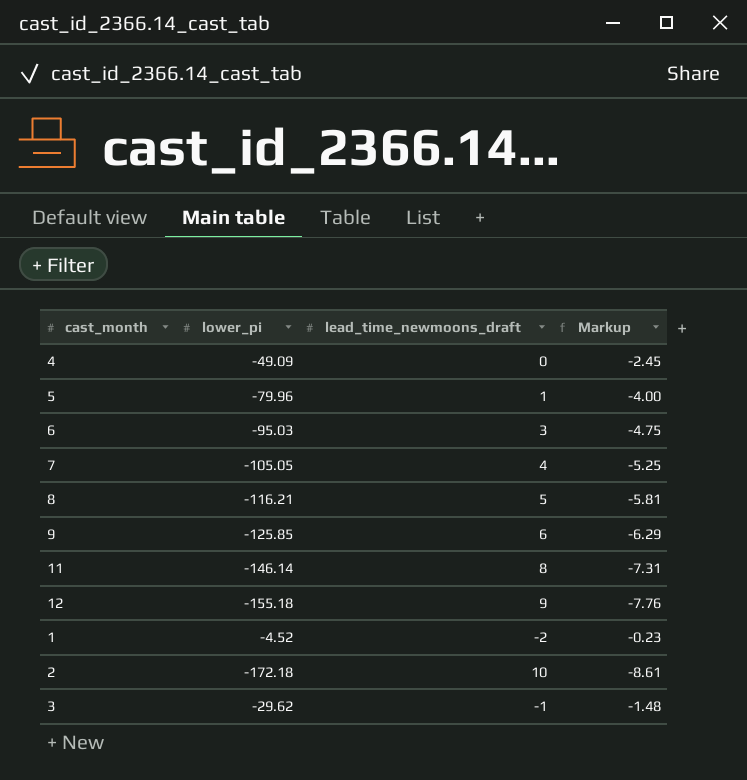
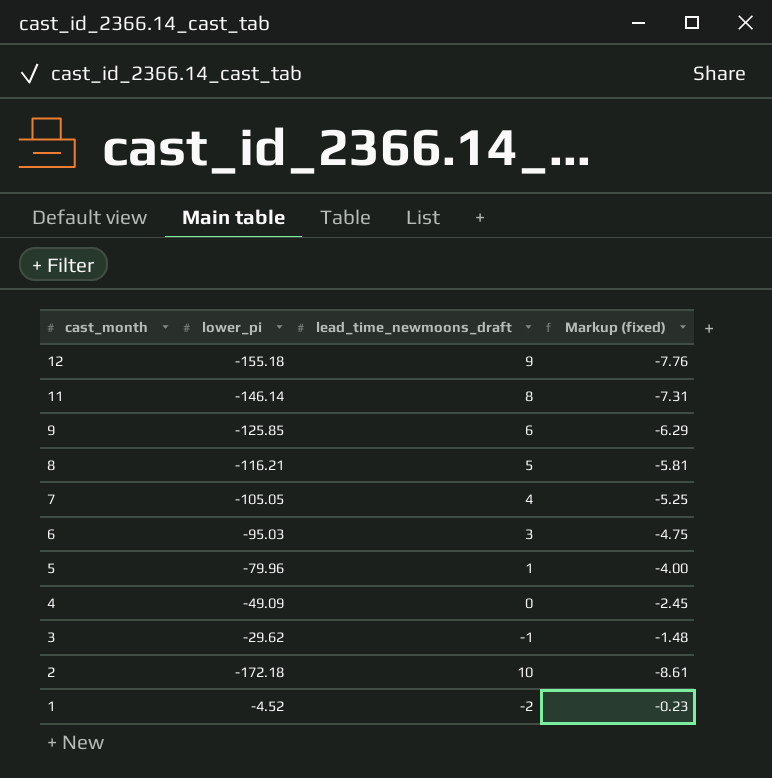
row order: none -> cast_month descending
column name: Markup -> Markup (fixed)

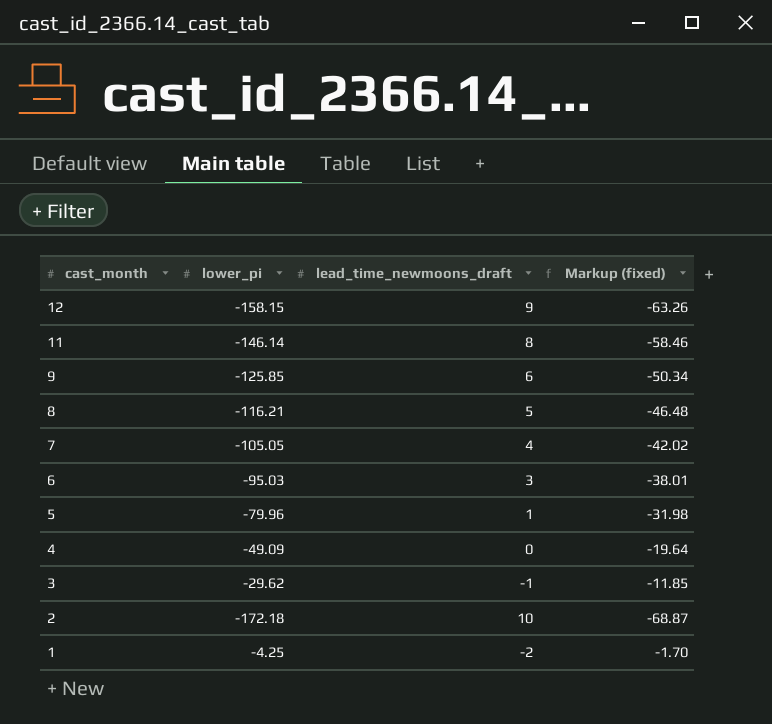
column Markup (fixed) | formula: [lower_pi] * 0.05 -> [lower_pi] * 0.4
12 | lower_pi: -155.18 -> -158.15
1 | lower_pi: -4.52 -> -4.25

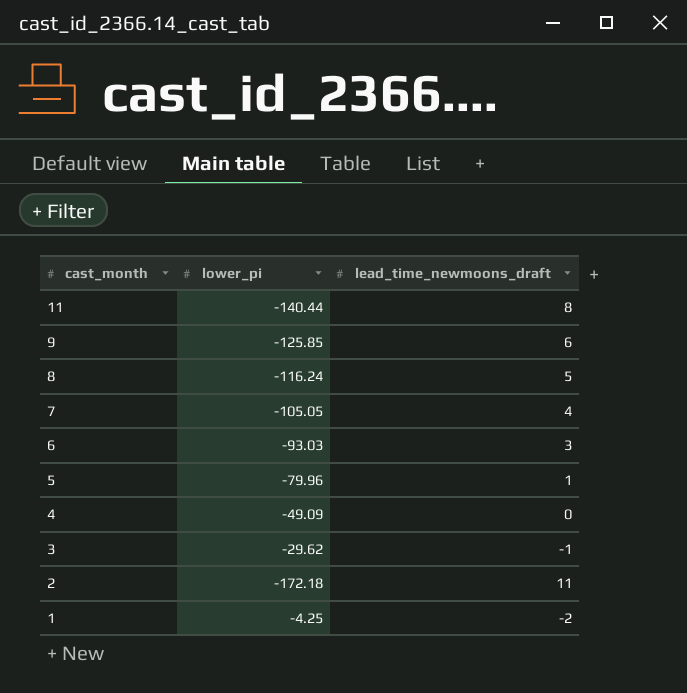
column Markup (fixed) | formula: [lower_pi] * 0.4 -> none
row 12: -158.15 | 9 | -63.26 -> none
11 | lower_pi: -146.14 -> -140.44
8 | lower_pi: -116.21 -> -116.24
6 | lower_pi: -95.03 -> -93.03
2 | lead_time_newmoons_draft: 10 -> 11

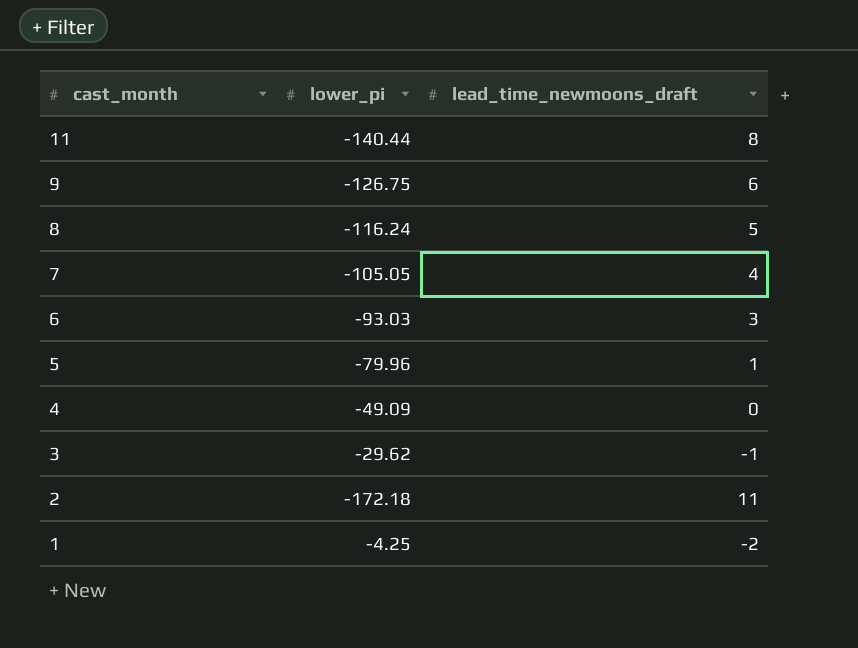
9 | lower_pi: -125.85 -> -126.75

